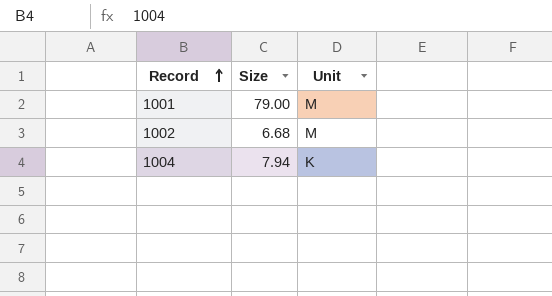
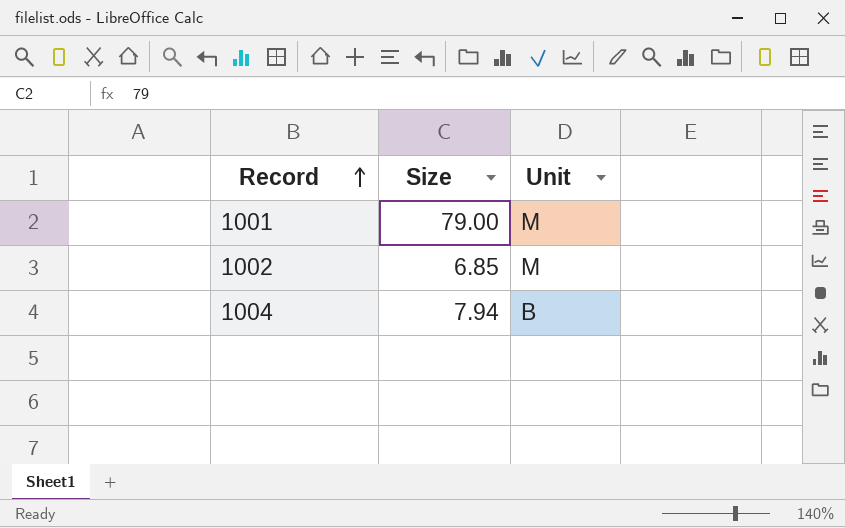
1002 | Size: 6.68 -> 6.85
1004 | Unit: K -> B

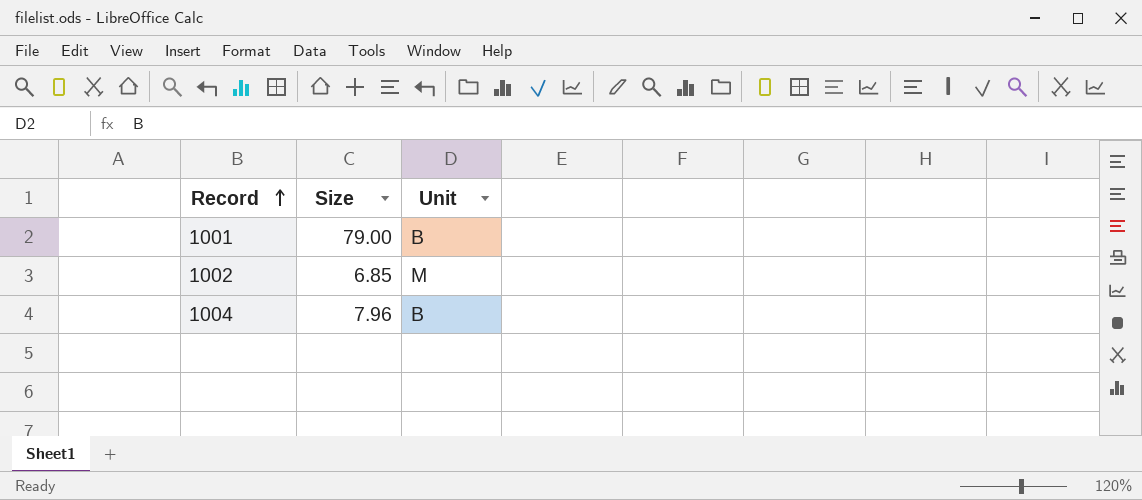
1001 | Unit: M -> B
1004 | Size: 7.94 -> 7.96

